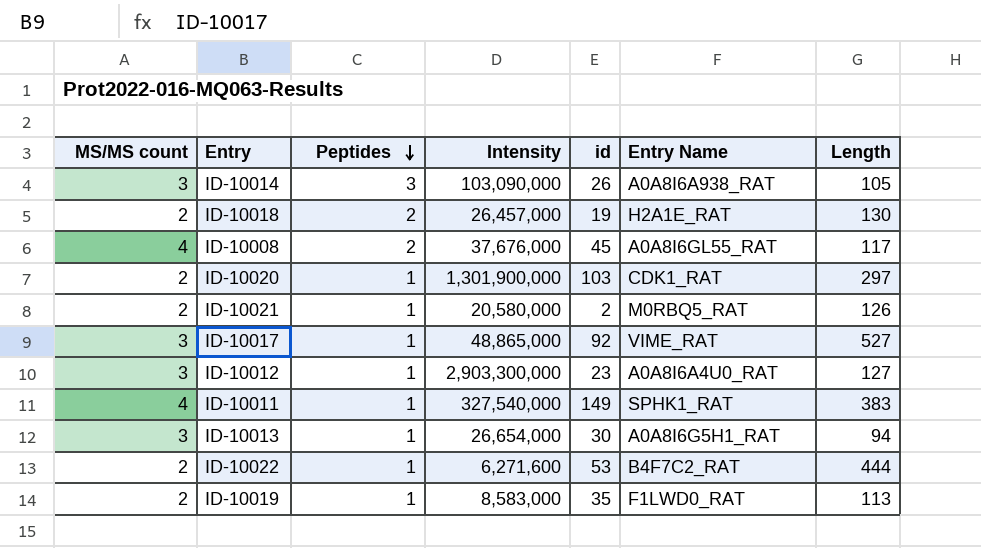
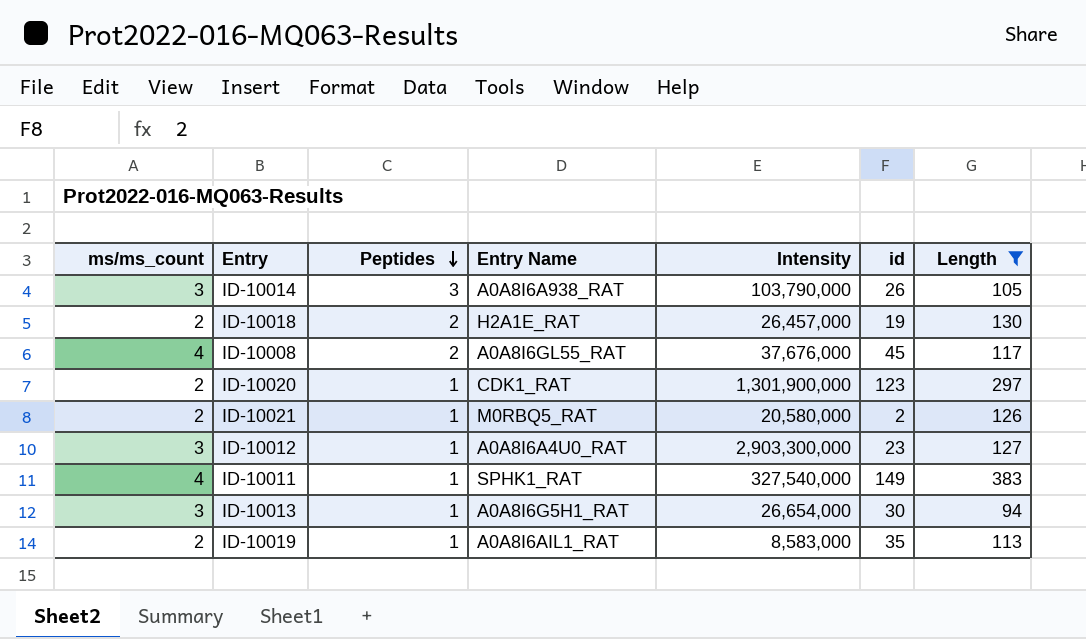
filter: none -> Length <= 383
column name: MS/MS count -> ms/ms_count
column Entry Name | position: 6 -> 4
ID-10014 | Intensity: 103,090,000 -> 103,790,000
ID-10020 | id: 103 -> 123
ID-10019 | Entry Name: F1LWD0_RAT -> A0A8I6AIL1_RAT

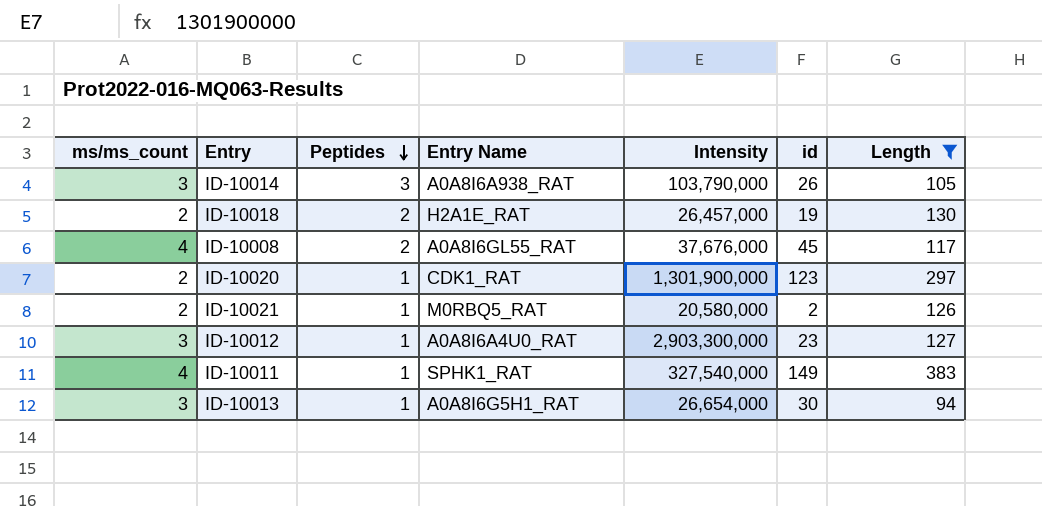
row ID-10019: 2 | 1 | A0A8I6AIL1_RAT | 8,583,000 | 35 | 113 -> none

